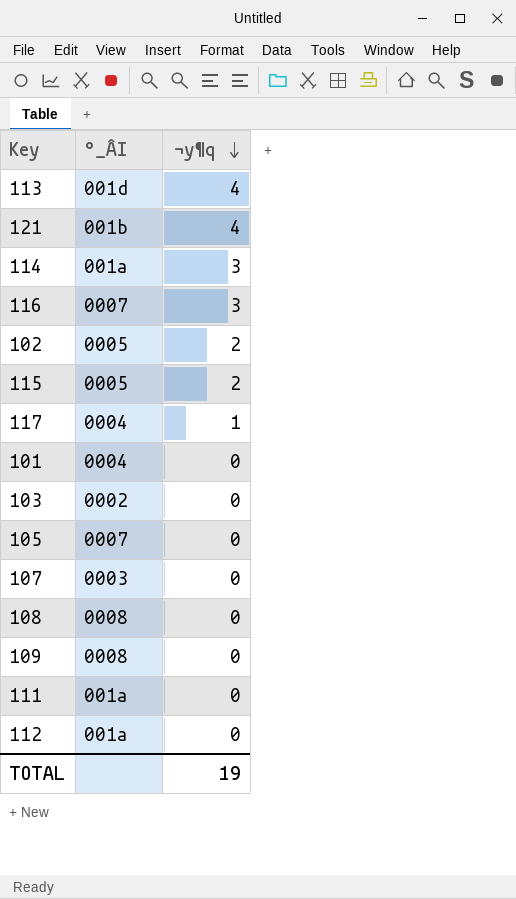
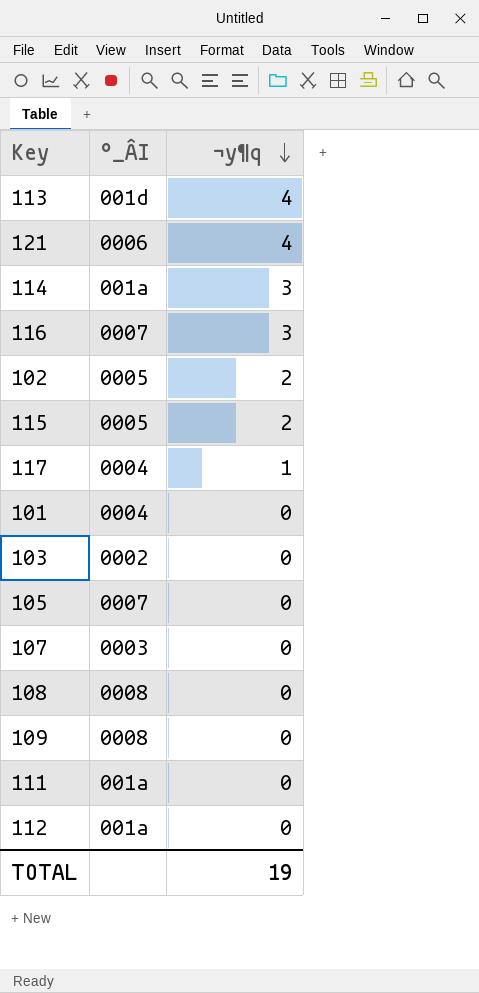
121 | °_ÂI: 001b -> 0006

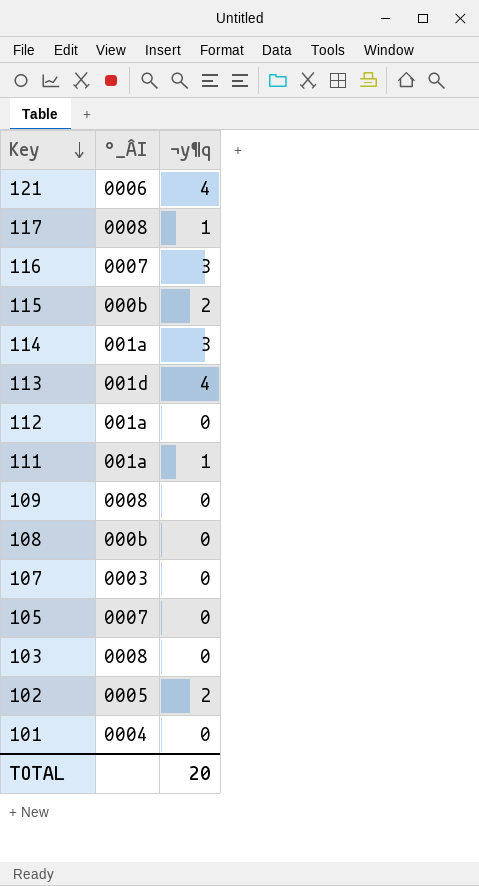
row order: ¬y¶q descending -> Key descending
117 | °_ÂI: 0004 -> 0008
115 | °_ÂI: 0005 -> 000b
111 | ¬y¶q: 0 -> 1
108 | °_ÂI: 0008 -> 000b
103 | °_ÂI: 0002 -> 0008
TOTAL | ¬y¶q: 19 -> 20

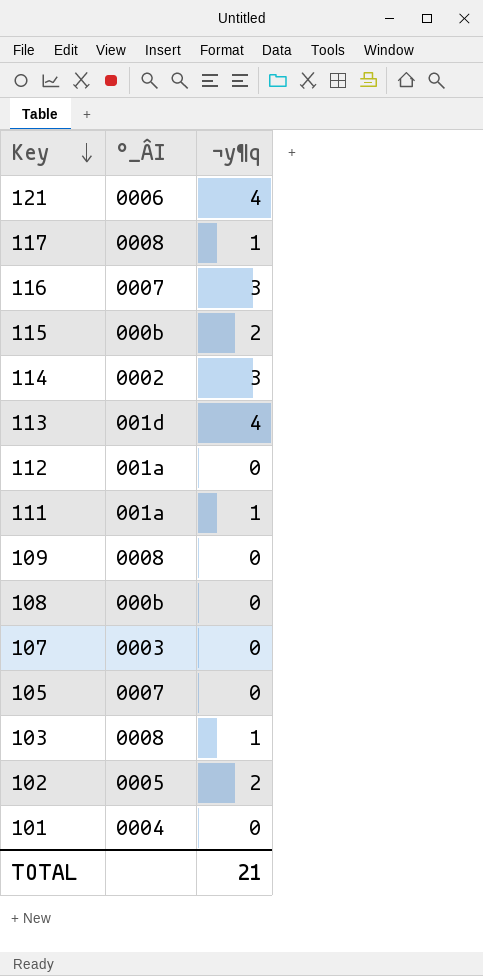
114 | °_ÂI: 001a -> 0002
103 | ¬y¶q: 0 -> 1
TOTAL | ¬y¶q: 20 -> 21

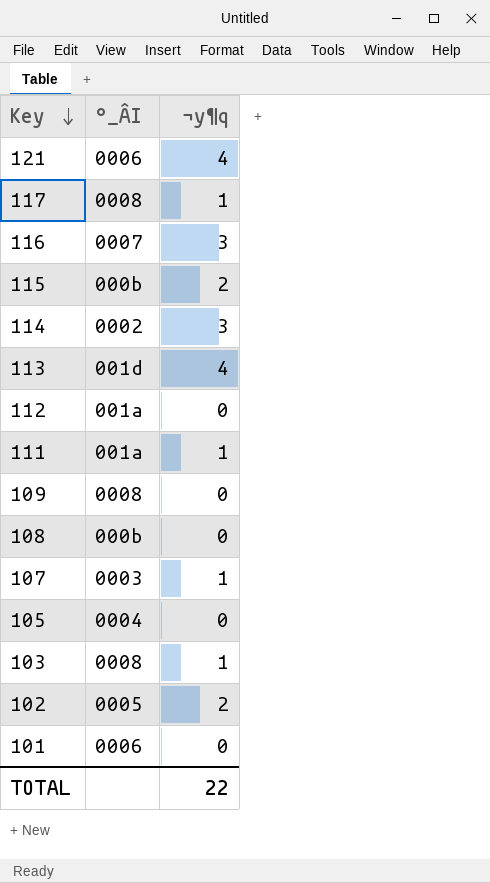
107 | ¬y¶q: 0 -> 1
105 | °_ÂI: 0007 -> 0004
101 | °_ÂI: 0004 -> 0006
TOTAL | ¬y¶q: 21 -> 22

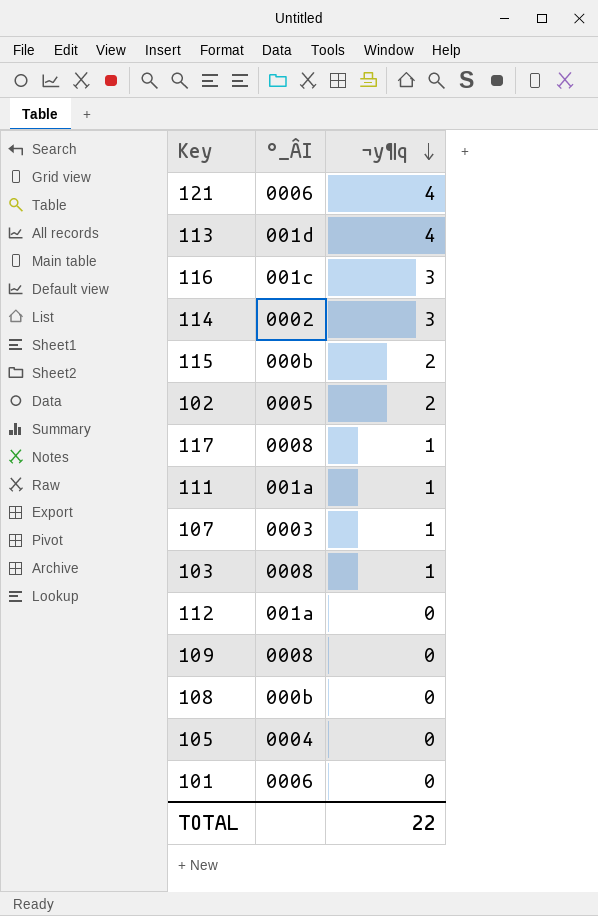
row order: Key descending -> ¬y¶q descending
116 | °_ÂI: 0007 -> 001c

